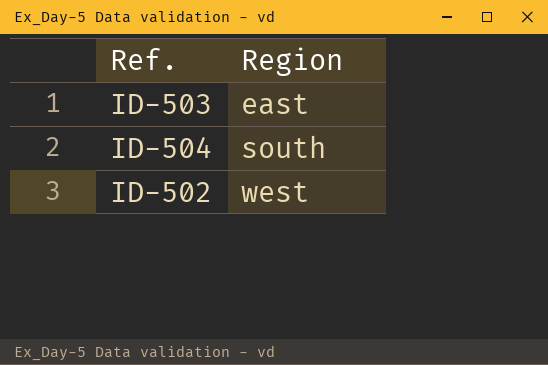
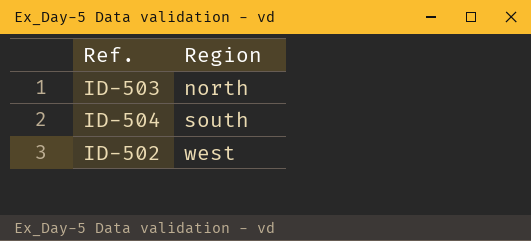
ID-503 | Region: east -> north

